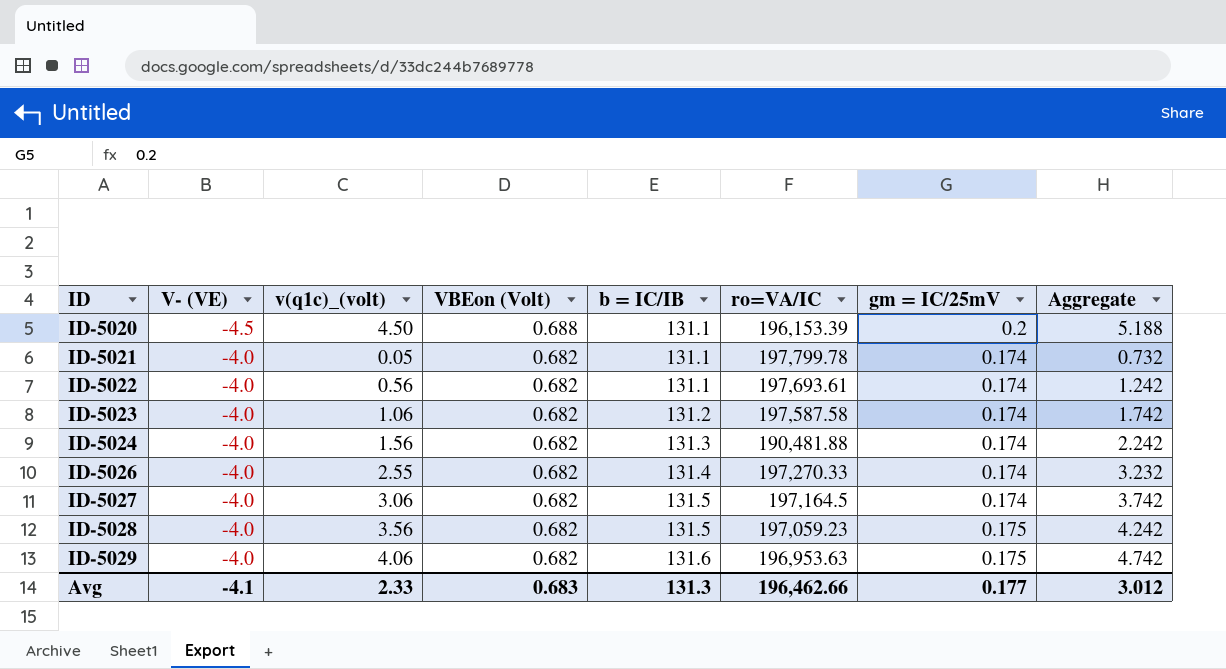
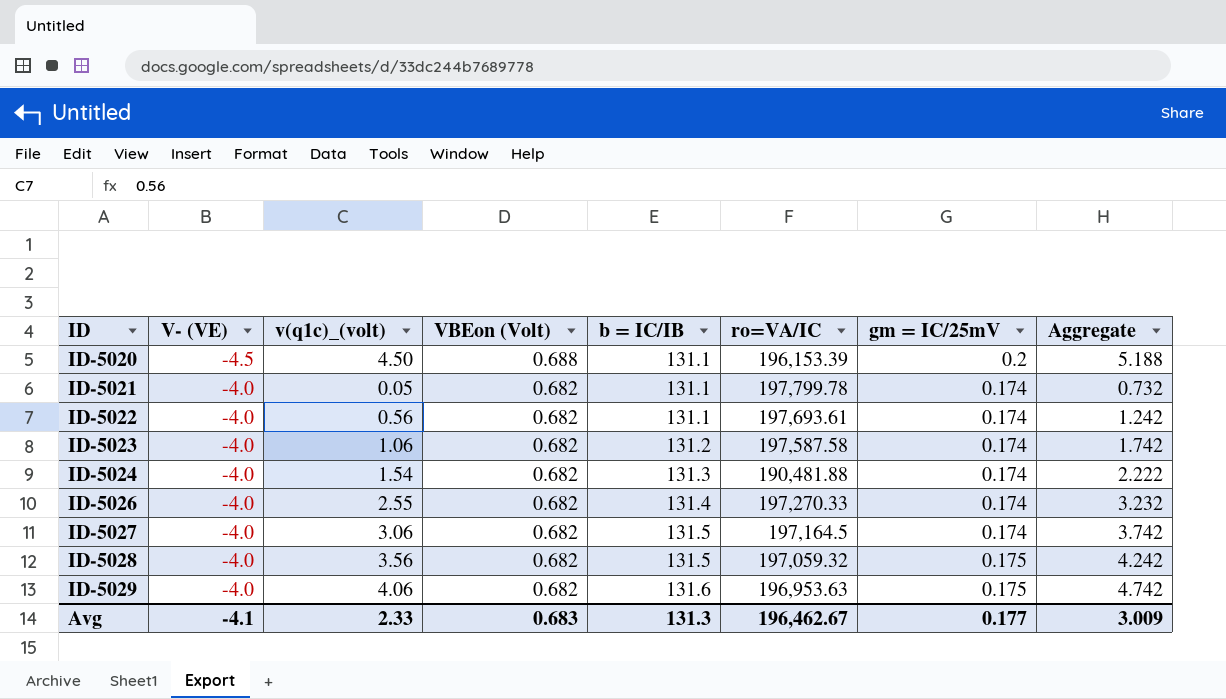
ID-5024 | v(q1c)_(volt): 1.56 -> 1.54
ID-5024 | Aggregate: 2.242 -> 2.222
ID-5028 | ro=VA/IC: 197,059.23 -> 197,059.32
Avg | ro=VA/IC: 196,462.66 -> 196,462.67
Avg | Aggregate: 3.012 -> 3.009

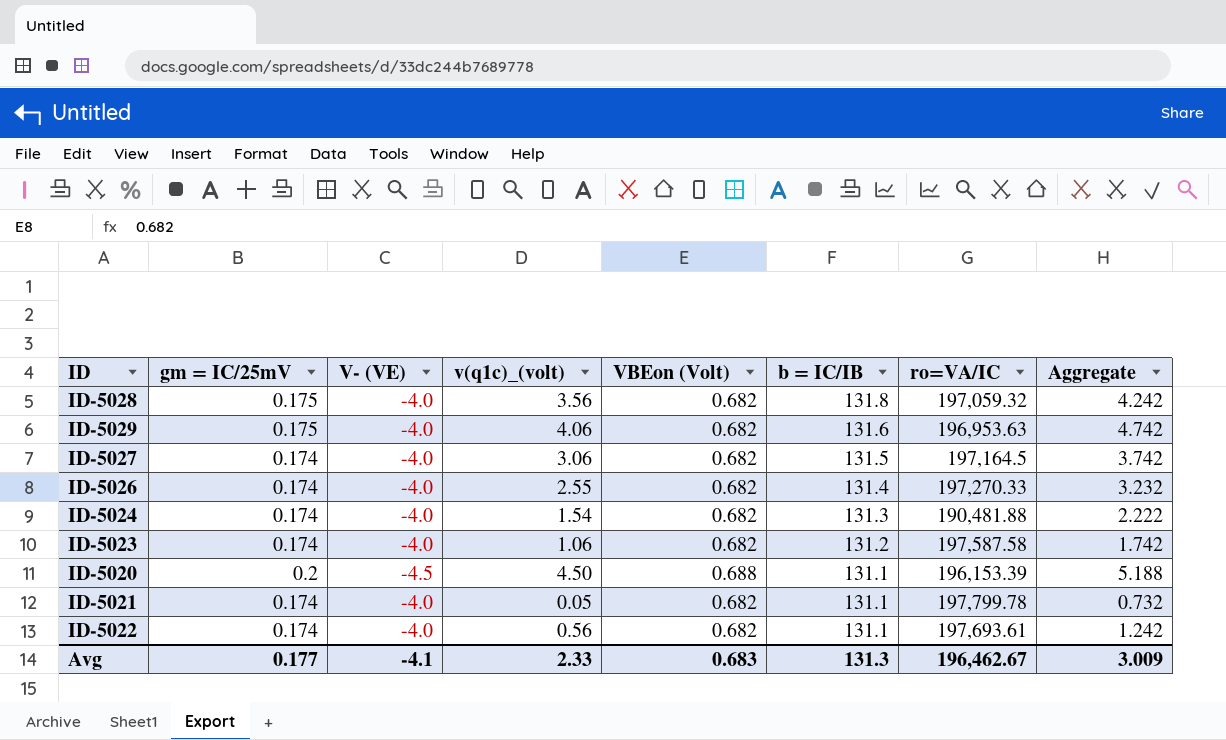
row order: ID ascending -> b = IC/IB descending
column gm = IC/25mV | position: 7 -> 2
ID-5028 | b = IC/IB: 131.5 -> 131.8

